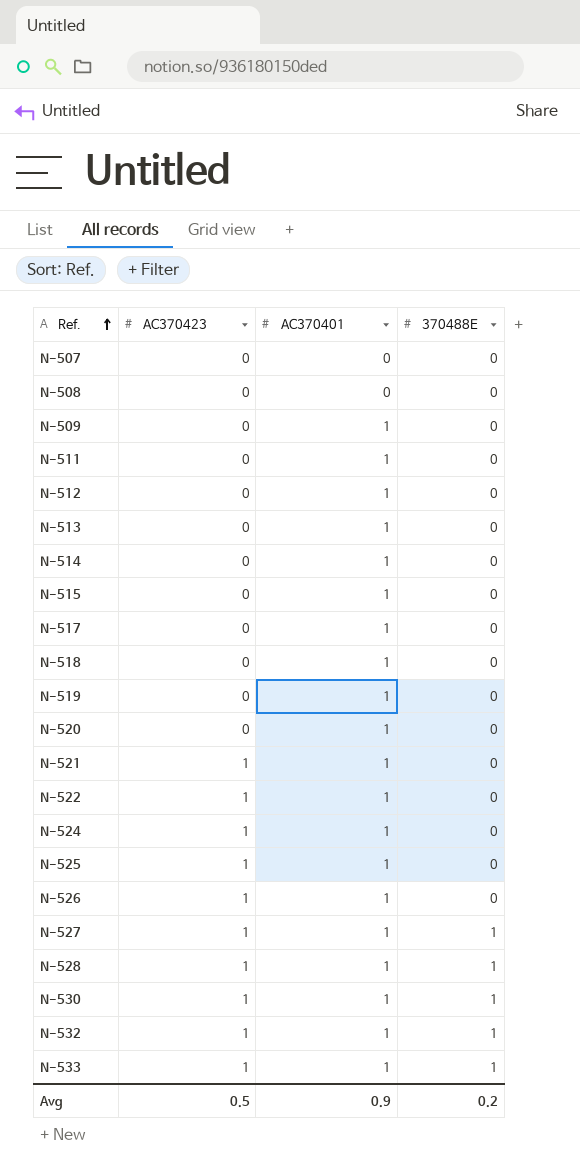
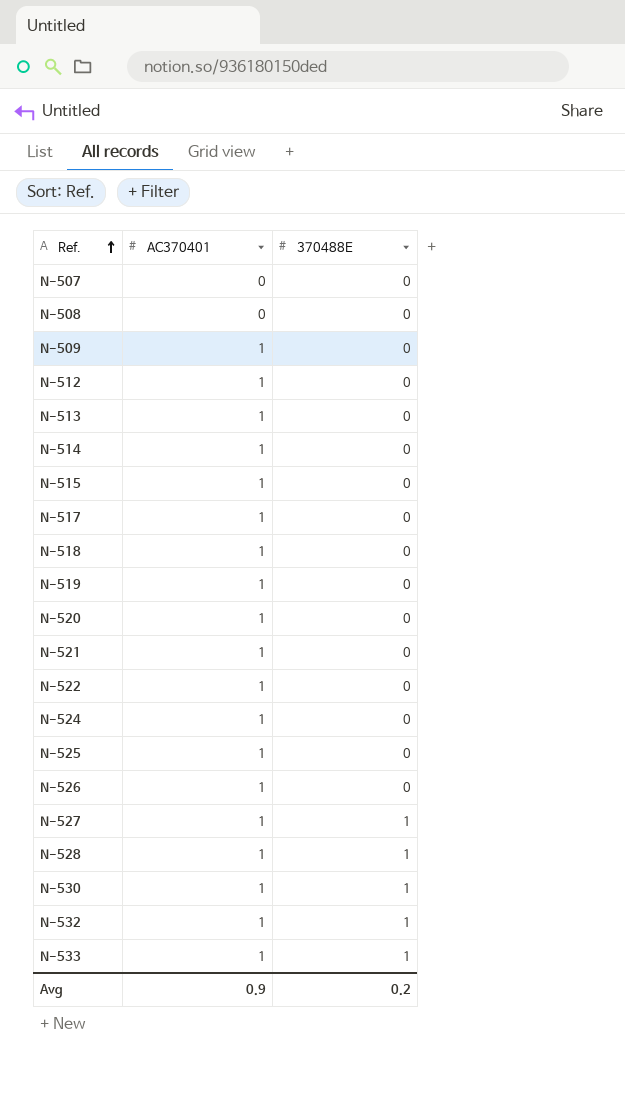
column AC370423 | position: 2 -> none
row N-511: 0 | 1 | 0 -> none

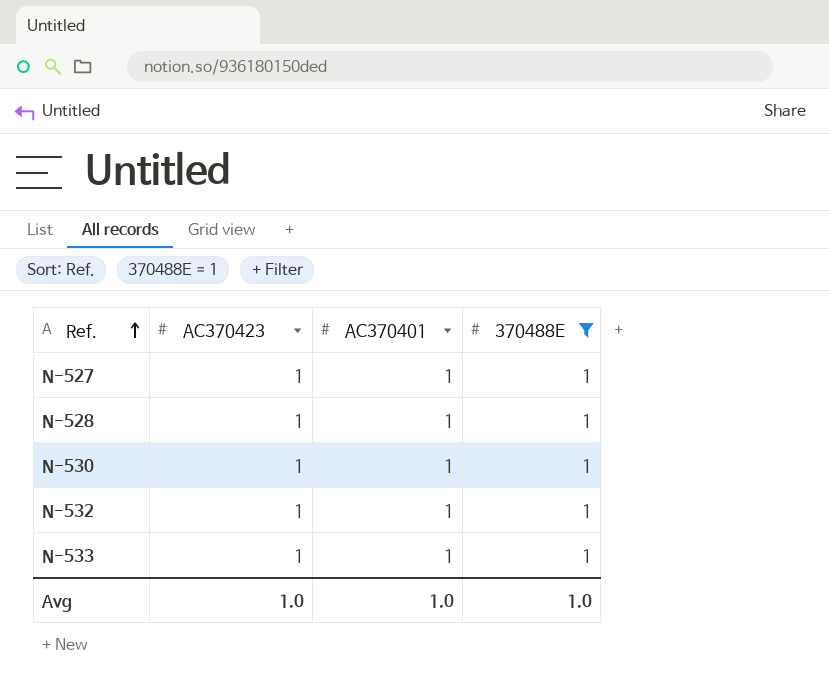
filter: none -> 370488E = 1
column AC370423 | position: none -> 2
Avg | AC370401: 0.9 -> 1.0
Avg | 370488E: 0.2 -> 1.0

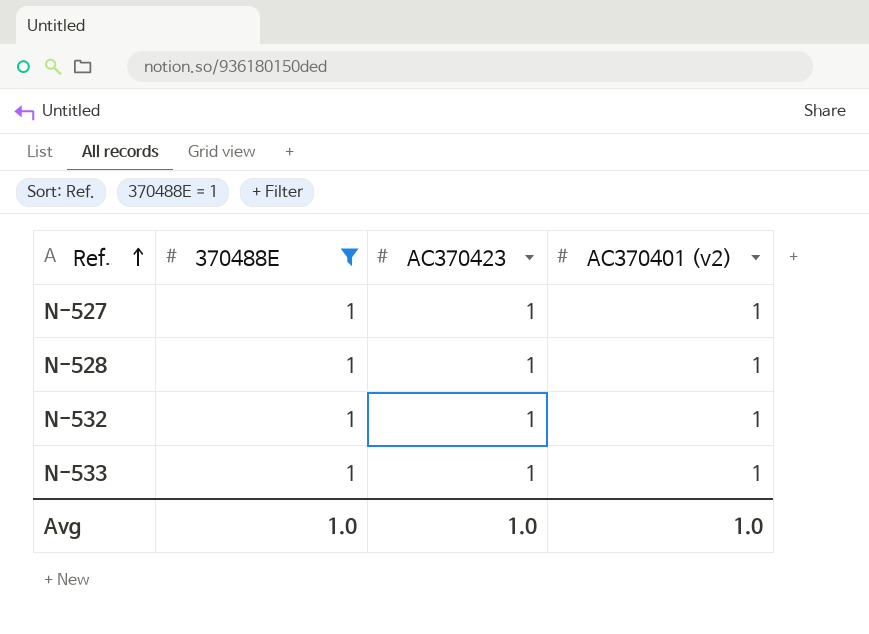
column 370488E | position: 4 -> 2
column name: AC370401 -> AC370401 (v2)
row N-530: 1 | 1 | 1 -> none

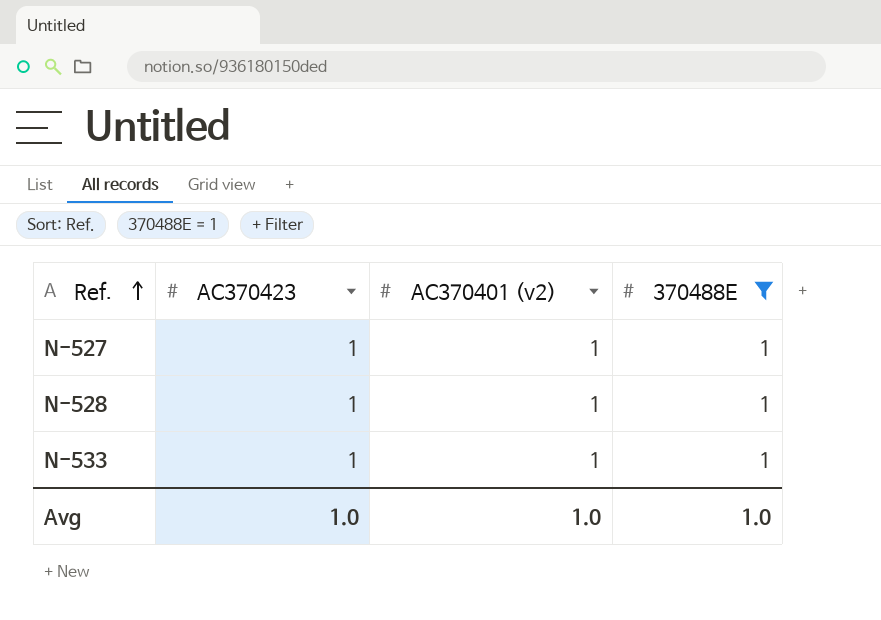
column 370488E | position: 2 -> 4
row N-532: 1 | 1 | 1 -> none

